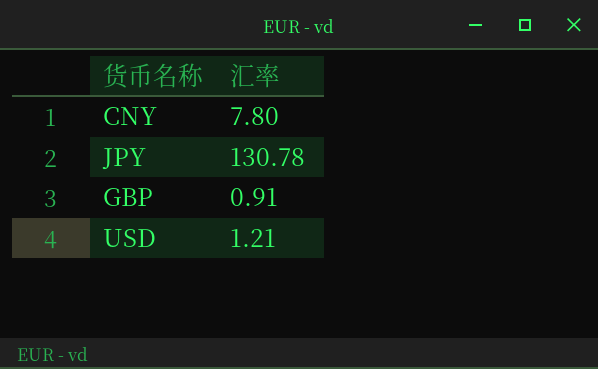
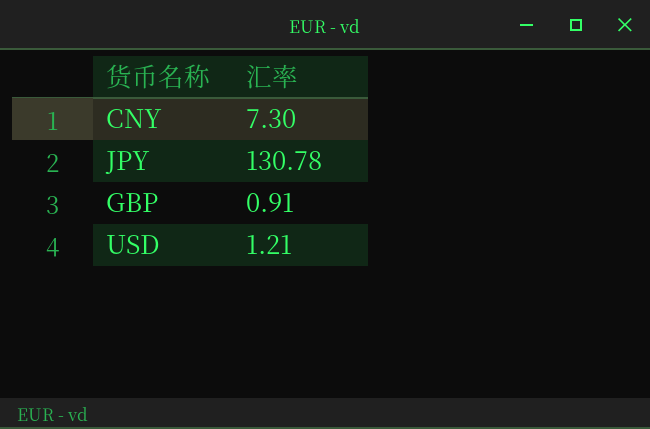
CNY | 汇率: 7.80 -> 7.30

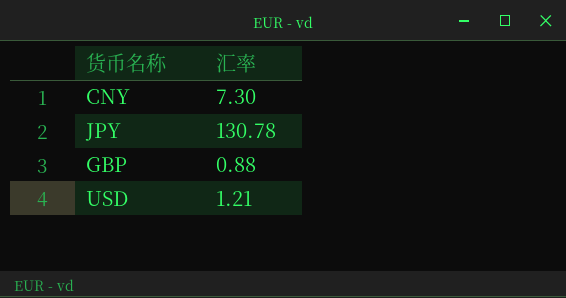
GBP | 汇率: 0.91 -> 0.88

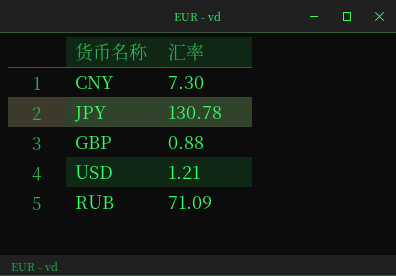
row RUB: none -> 71.09

